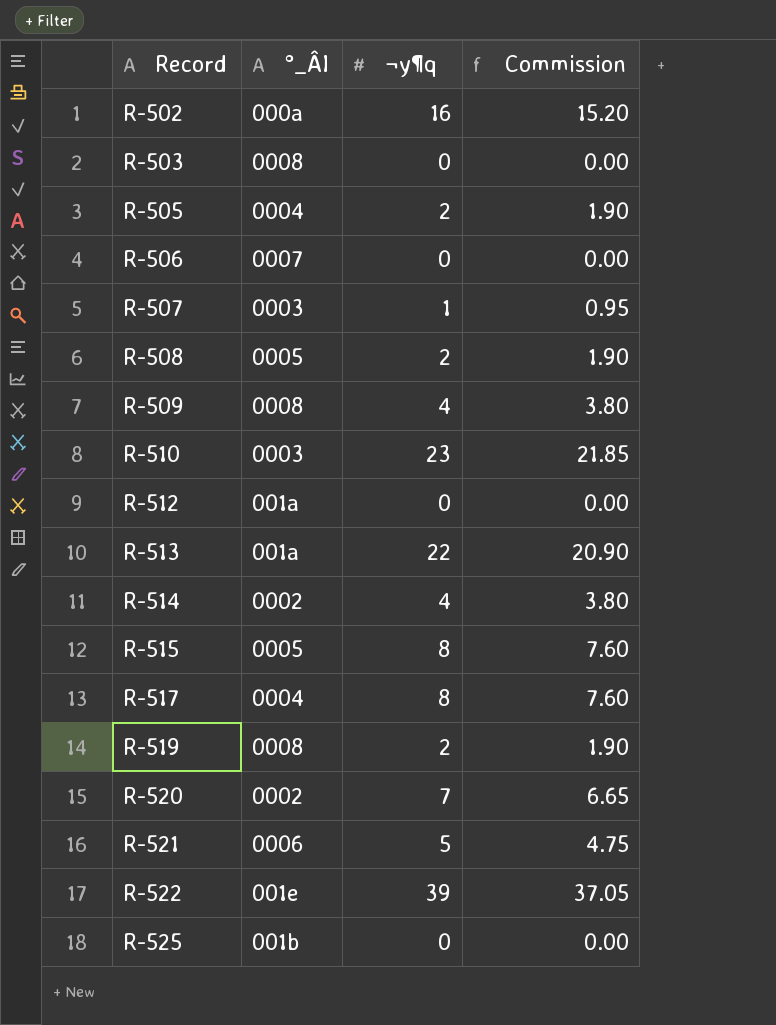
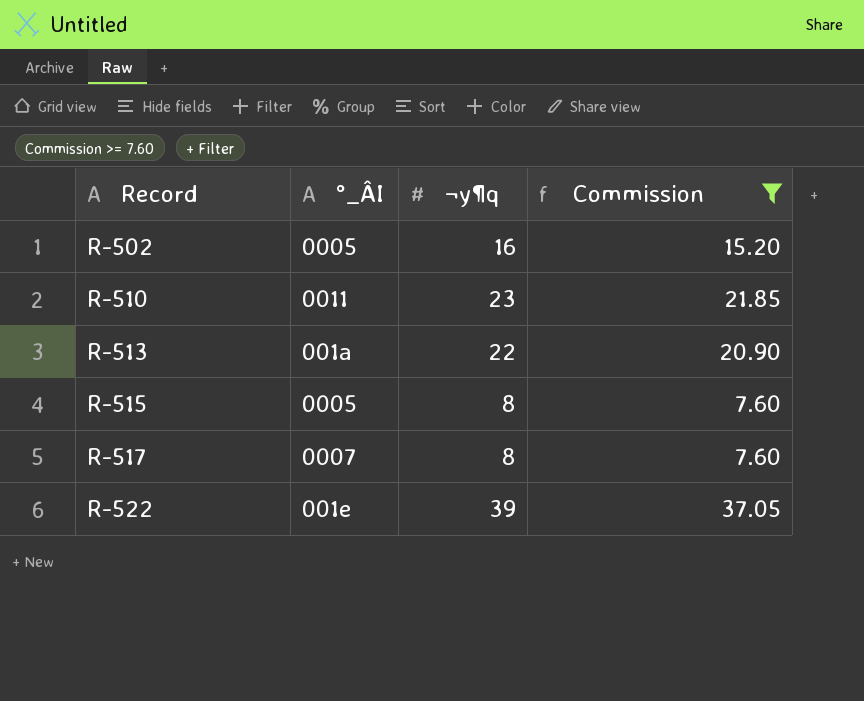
filter: none -> Commission >= 7.60
R-502 | °_ÂI: 000a -> 0005
R-510 | °_ÂI: 0003 -> 0011
R-517 | °_ÂI: 0004 -> 0007

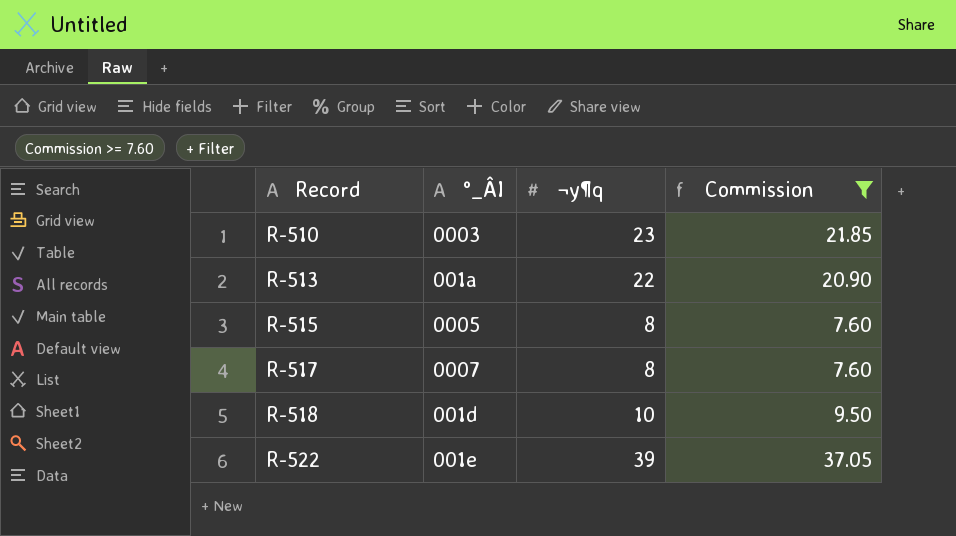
row R-502: 0005 | 16 | 15.20 -> none
R-510 | °_ÂI: 0011 -> 0003
row R-518: none -> 001d | 10 | 9.50

